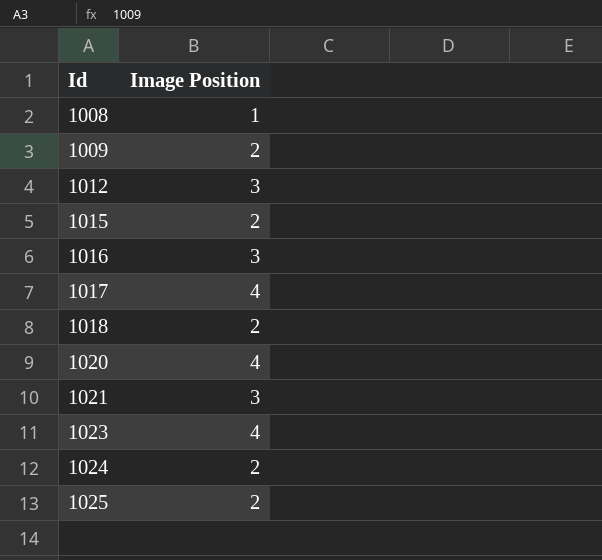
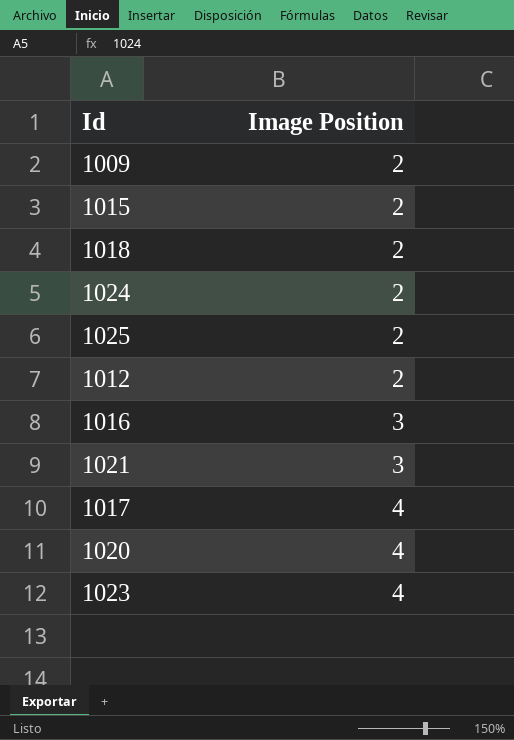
row order: Id ascending -> Image Position ascending
row 1008: 1 -> none
1012 | Image Position: 3 -> 2

